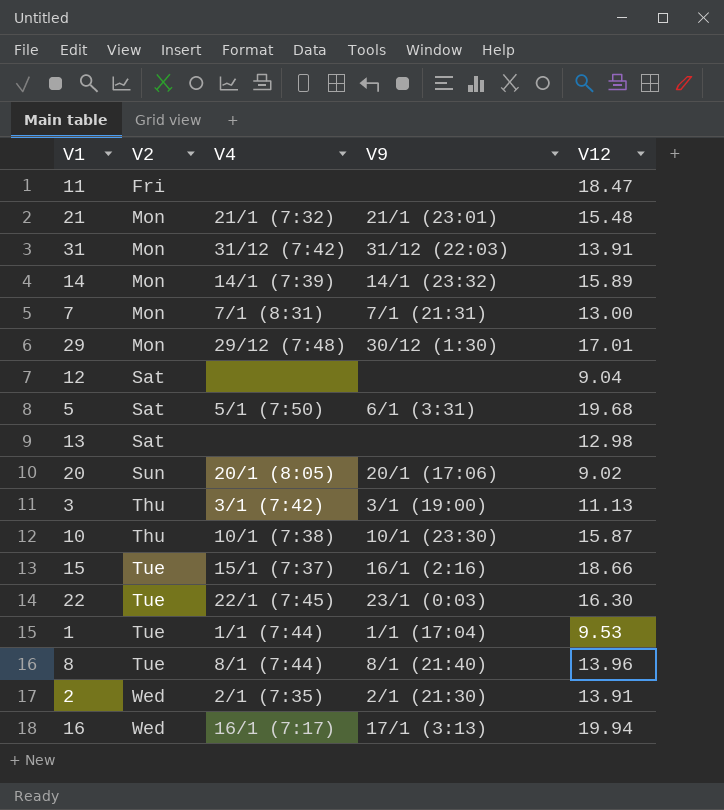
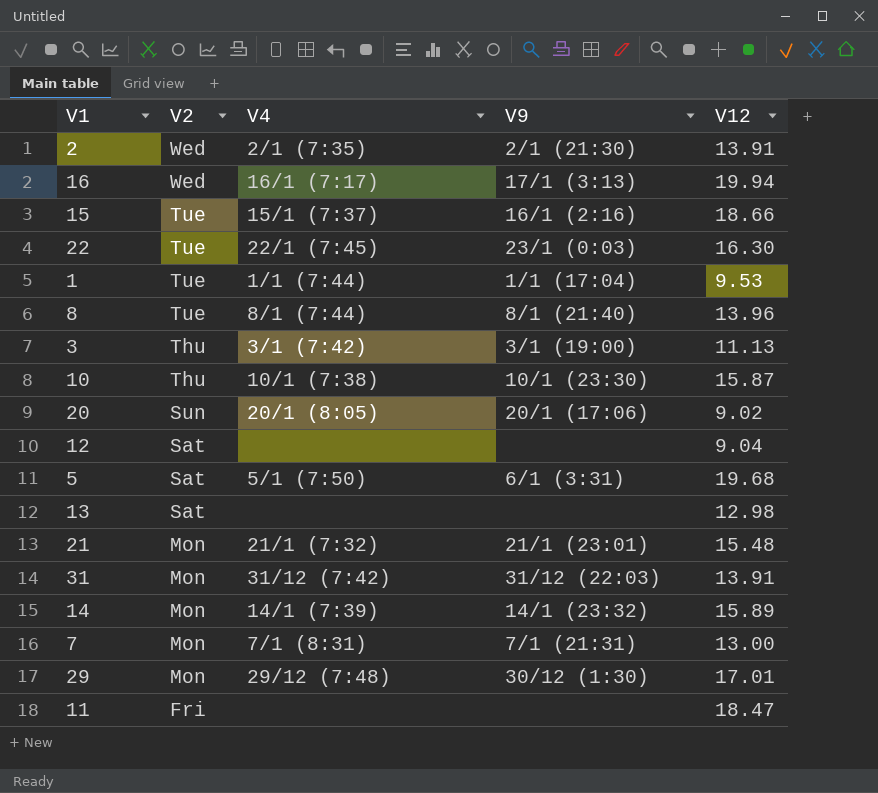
row order: V2 ascending -> V2 descending

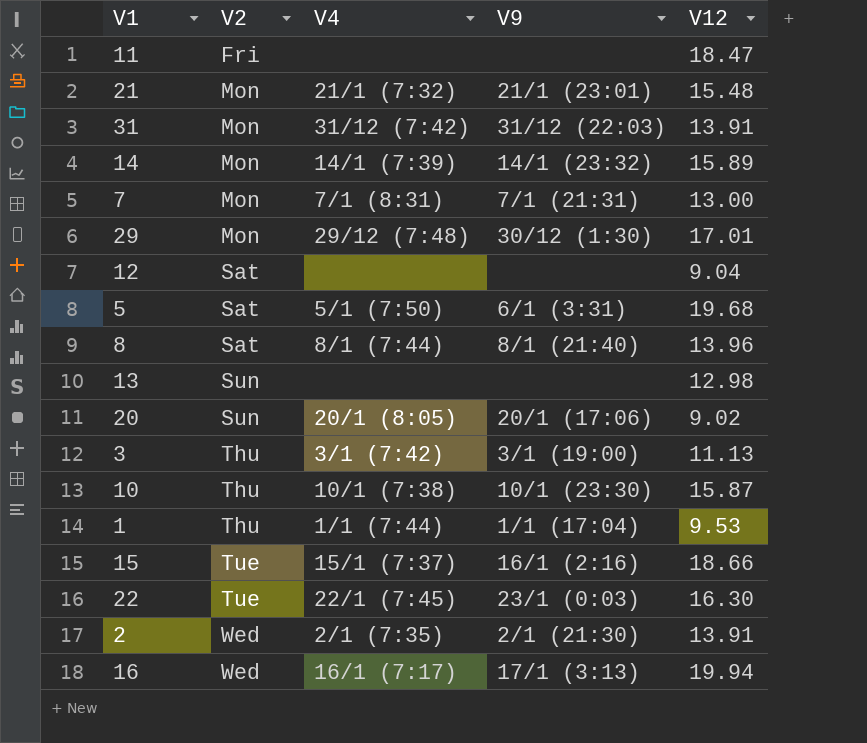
row order: V2 descending -> V2 ascending
8 | V2: Tue -> Sat
13 | V2: Sat -> Sun
1 | V2: Tue -> Thu

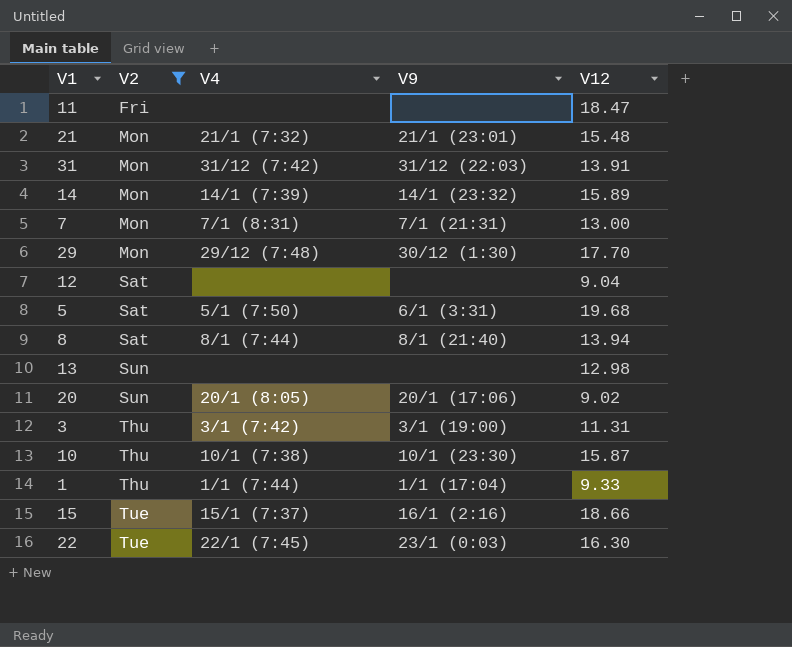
filter: none -> V2 != Wed
29 | V12: 17.01 -> 17.70
8 | V12: 13.96 -> 13.94
3 | V12: 11.13 -> 11.31
1 | V12: 9.53 -> 9.33

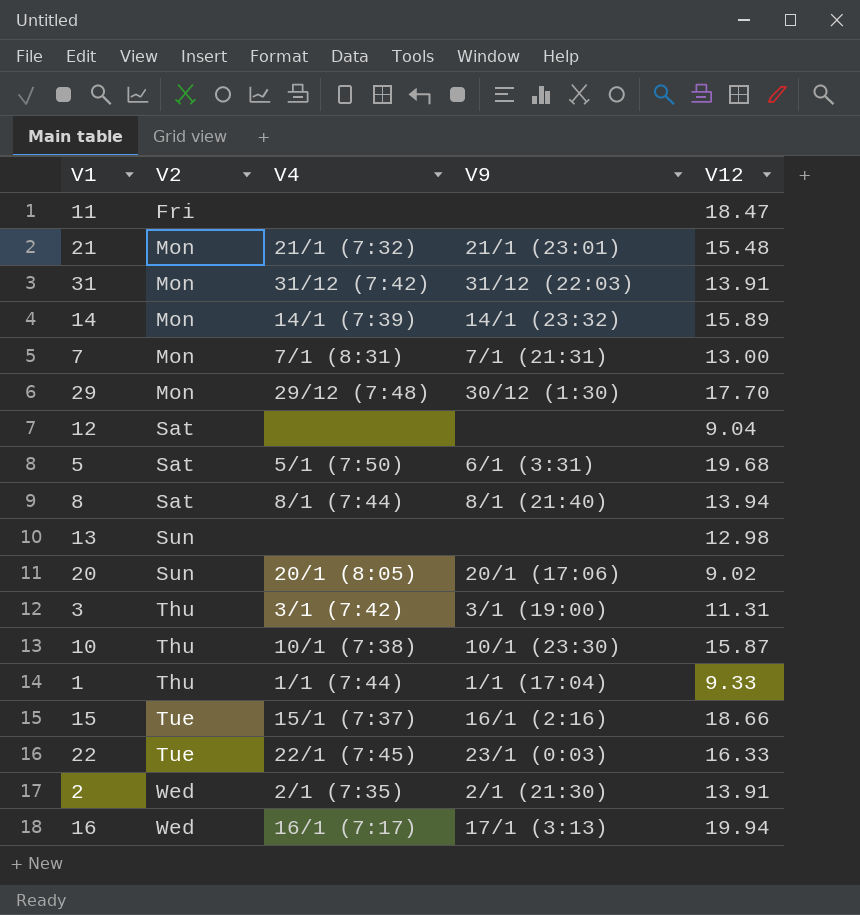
filter: V2 != Wed -> none
22 | V12: 16.30 -> 16.33

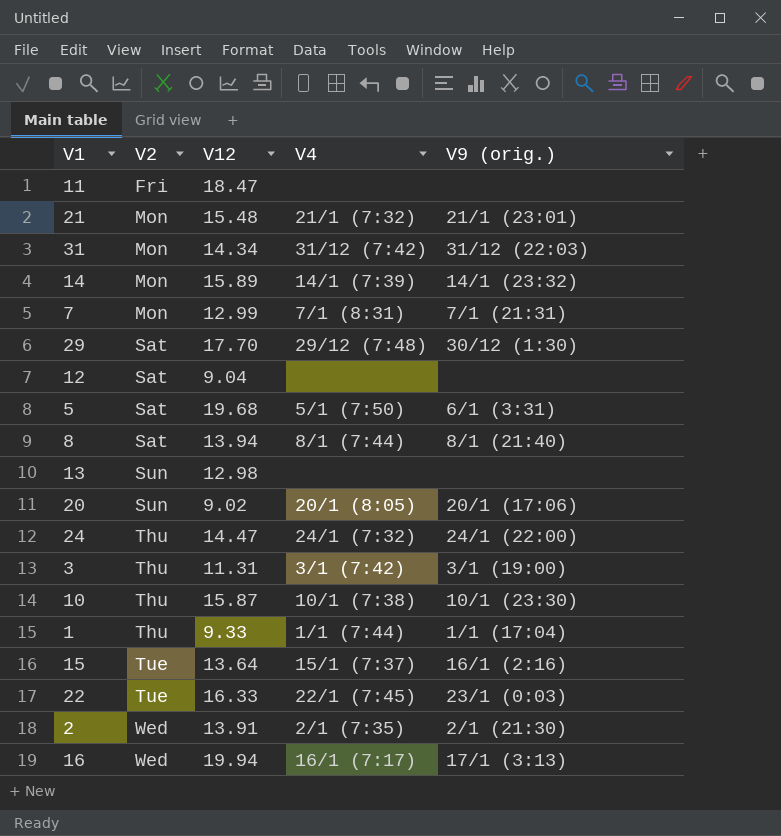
column V12 | position: 5 -> 3
column name: V9 -> V9 (orig.)
31 | V12: 13.91 -> 14.34
7 | V12: 13.00 -> 12.99
29 | V2: Mon -> Sat
row 24: none -> Thu | 14.47 | 24/1 (7:32) | 24/1 (22:00)
15 | V12: 18.66 -> 13.64

